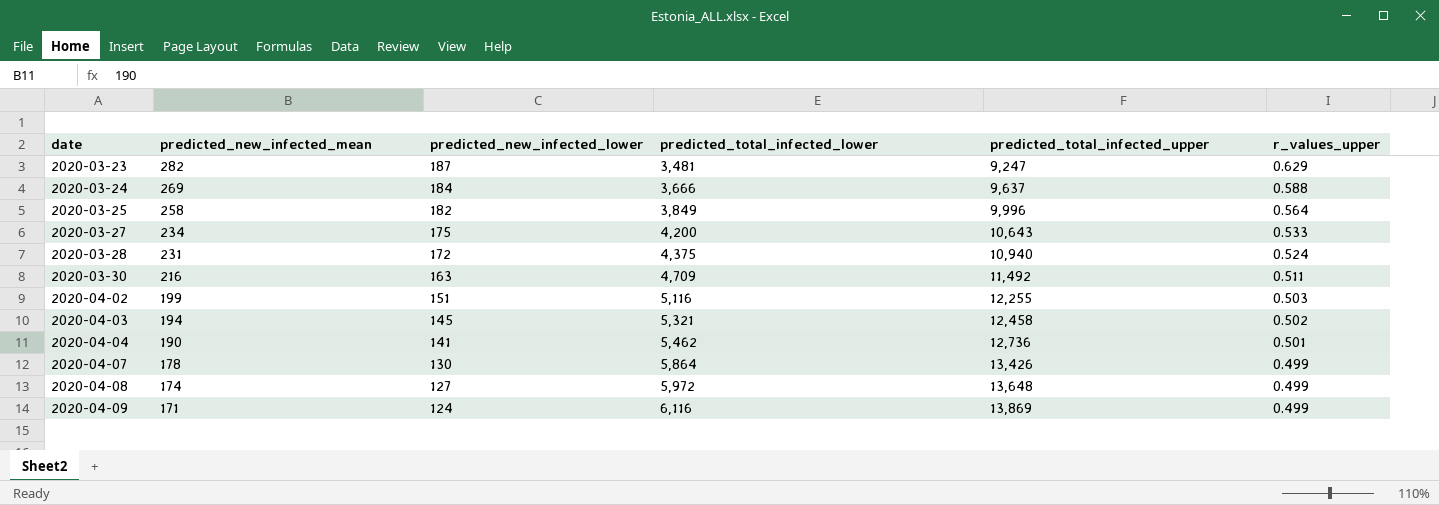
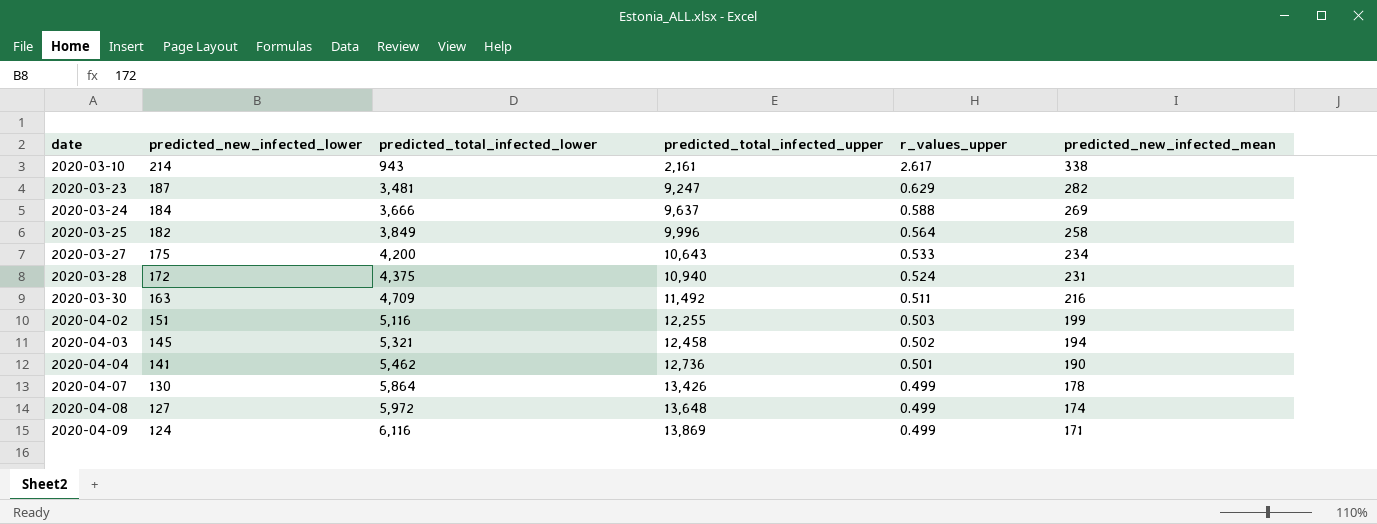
column predicted_new_infected_mean | position: 2 -> 6
row 2020-03-10: none -> 214 | 943 | 2,161 | 2.617 | 338

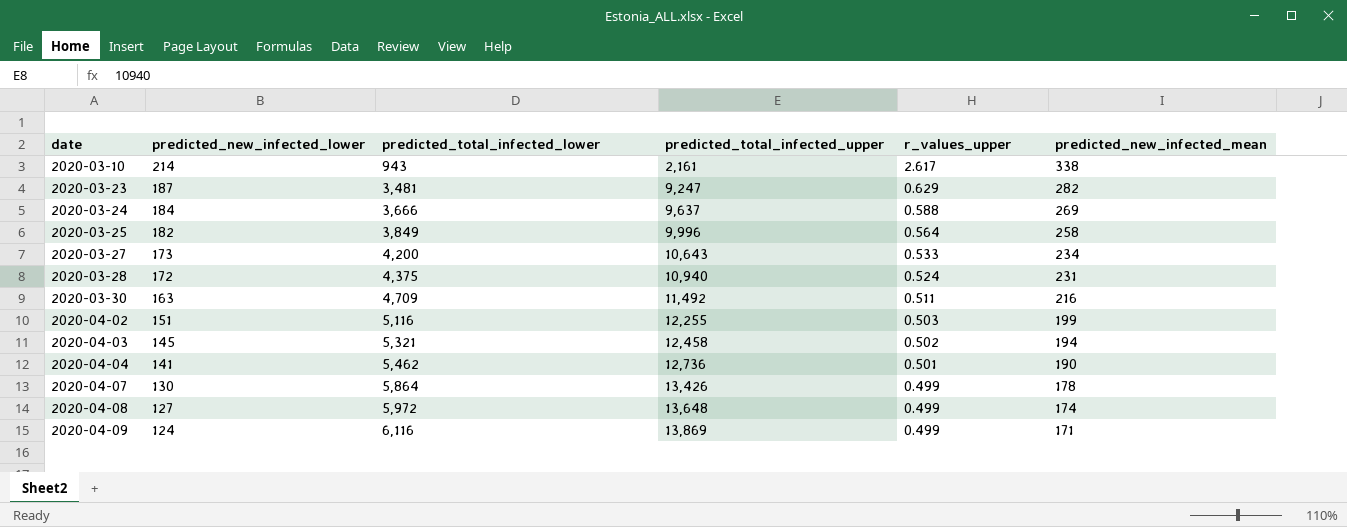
2020-03-27 | predicted_new_infected_lower: 175 -> 173

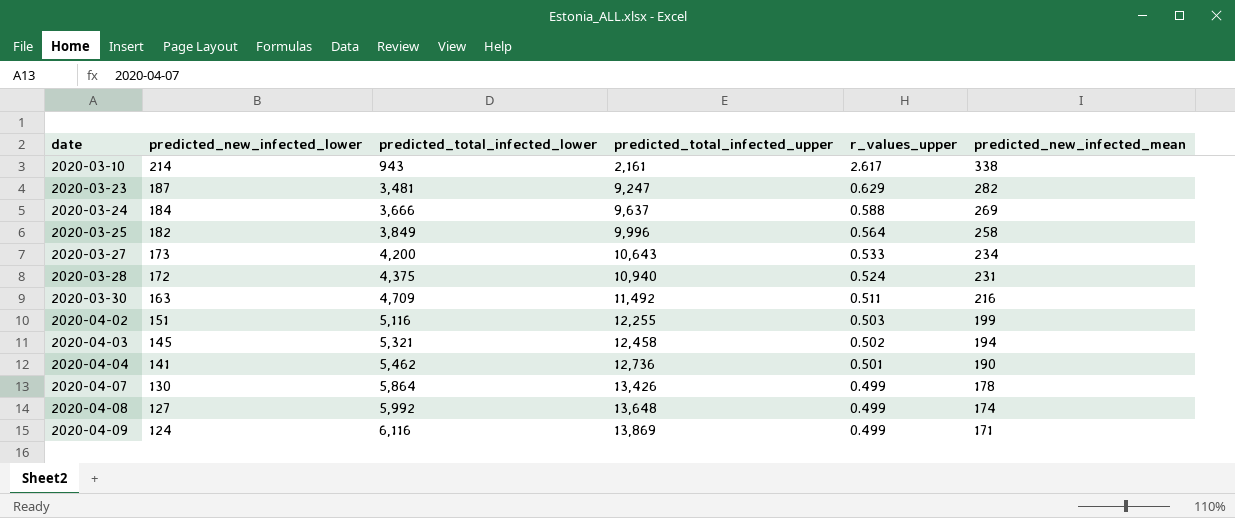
2020-04-08 | predicted_total_infected_lower: 5,972 -> 5,992

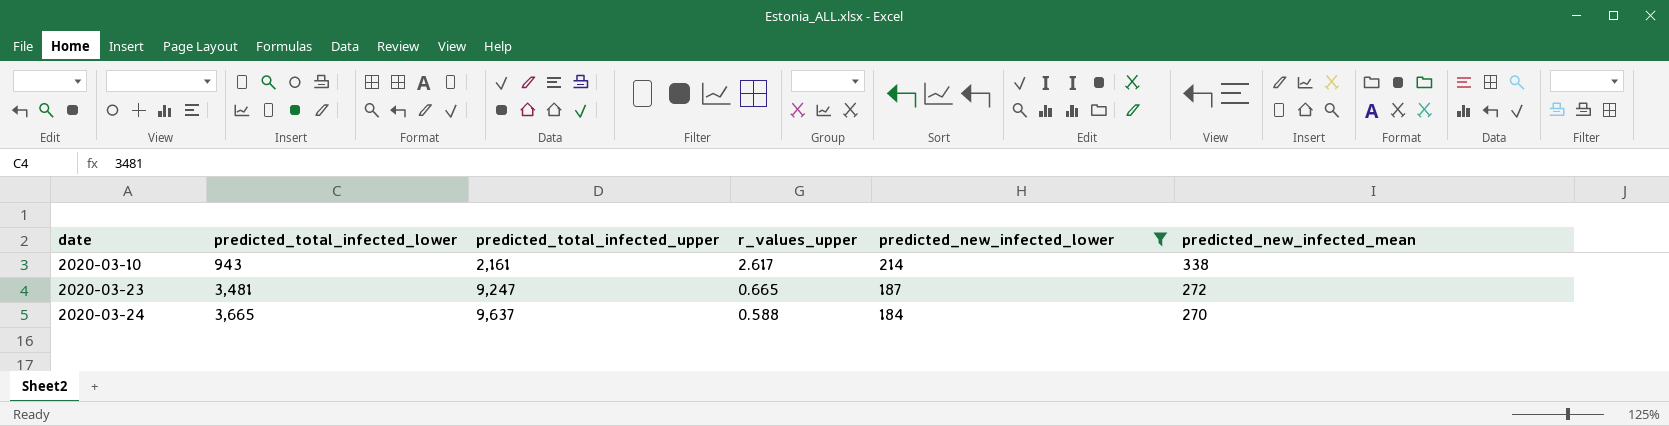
filter: none -> predicted_new_infected_lower >= 184
column predicted_new_infected_lower | position: 2 -> 5
2020-03-23 | r_values_upper: 0.629 -> 0.665
2020-03-23 | predicted_new_infected_mean: 282 -> 272
2020-03-24 | predicted_total_infected_lower: 3,666 -> 3,665
2020-03-24 | predicted_new_infected_mean: 269 -> 270

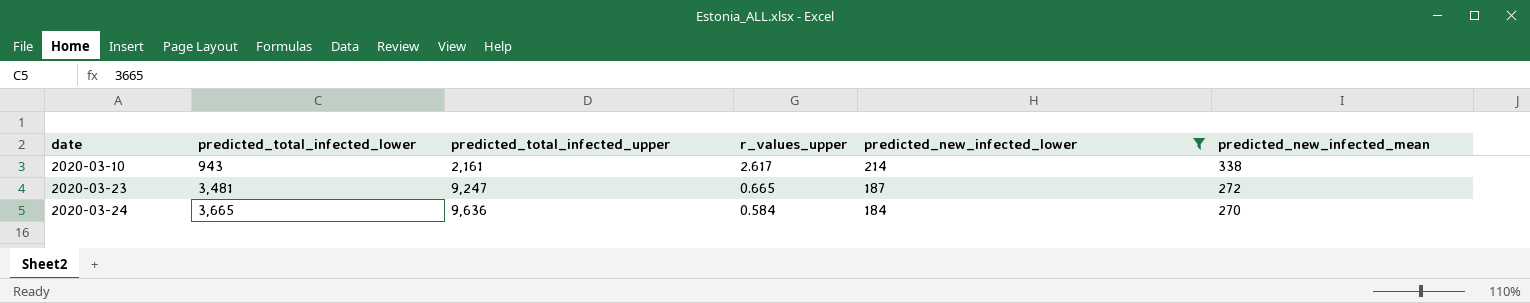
2020-03-24 | predicted_total_infected_upper: 9,637 -> 9,636
2020-03-24 | r_values_upper: 0.588 -> 0.584

